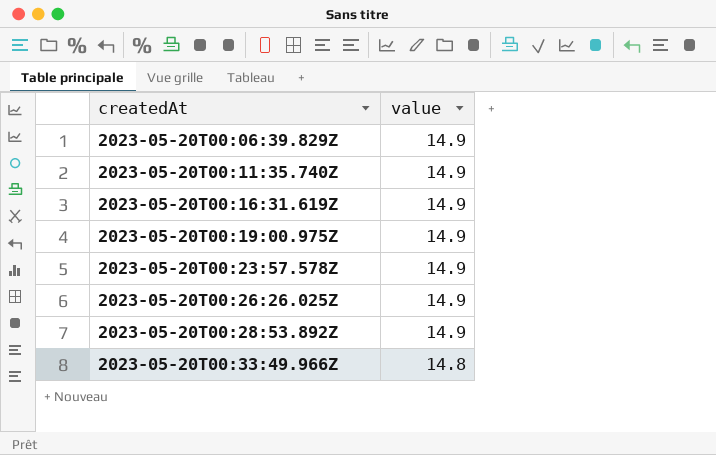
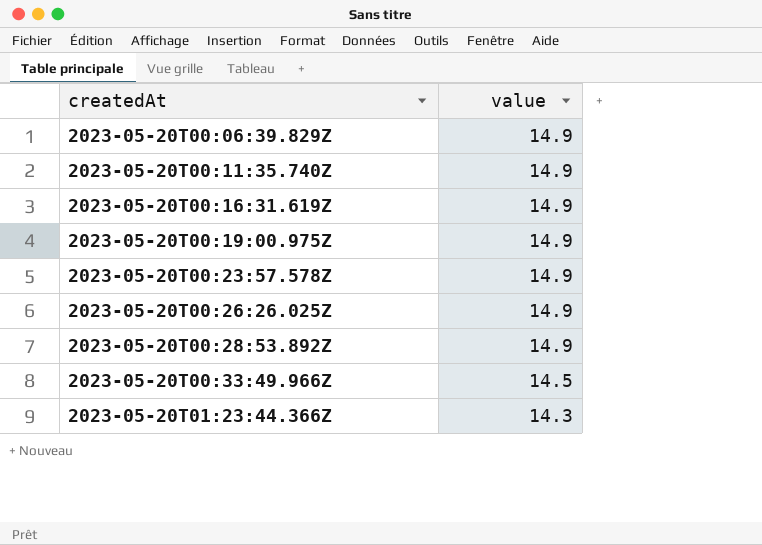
2023-05-20T00:33:49.966Z | value: 14.8 -> 14.5
row 2023-05-20T01:23:44.366Z: none -> 14.3

